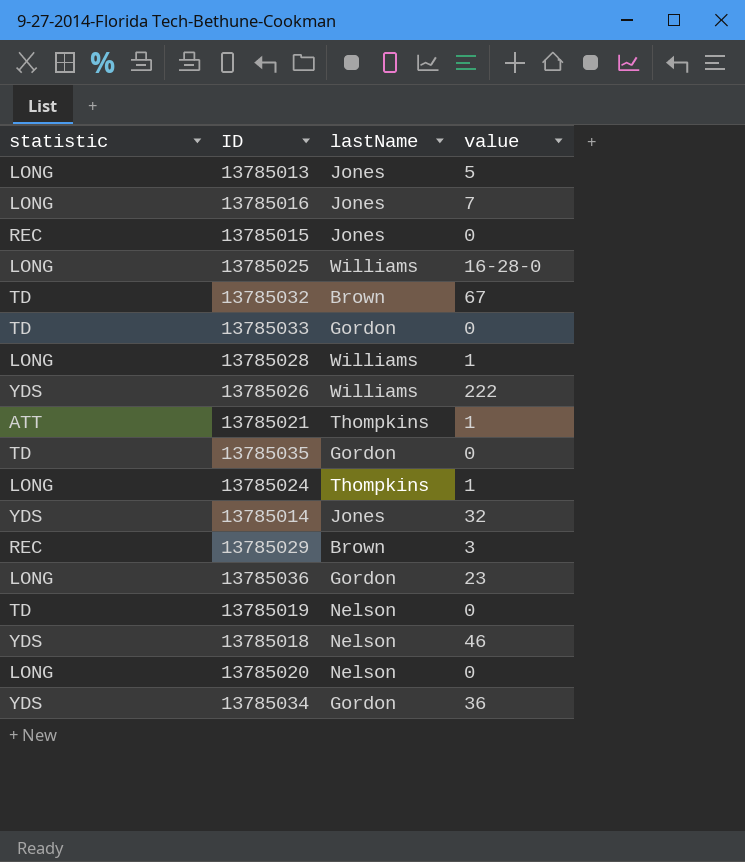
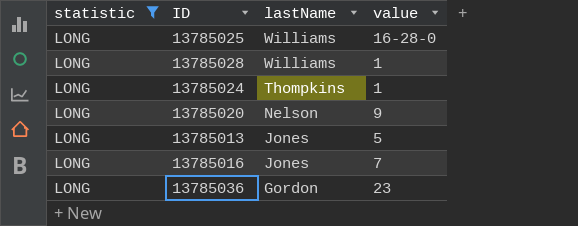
filter: none -> statistic = LONG
row order: none -> lastName descending
13785020 | value: 0 -> 9

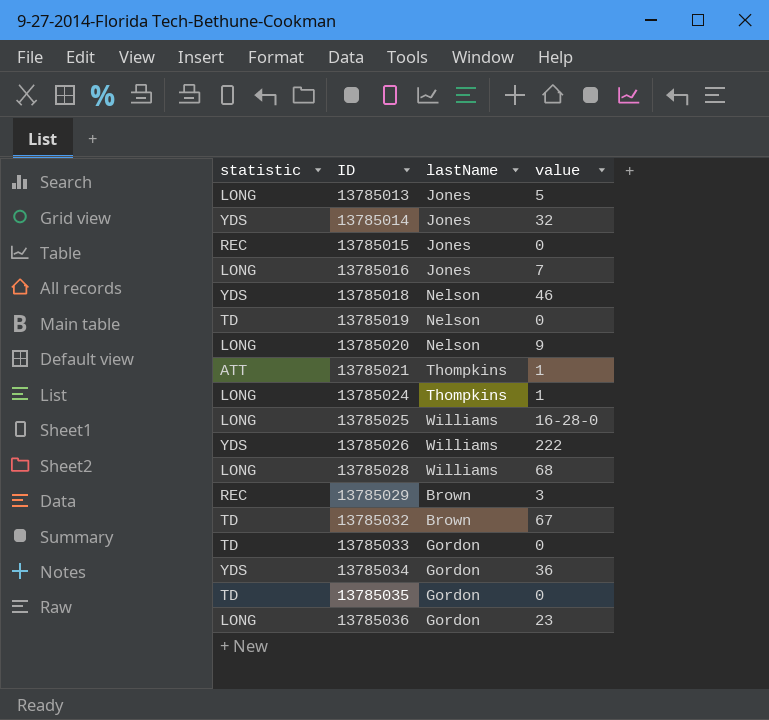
filter: statistic = LONG -> none
row order: lastName descending -> ID ascending
13785028 | value: 1 -> 68

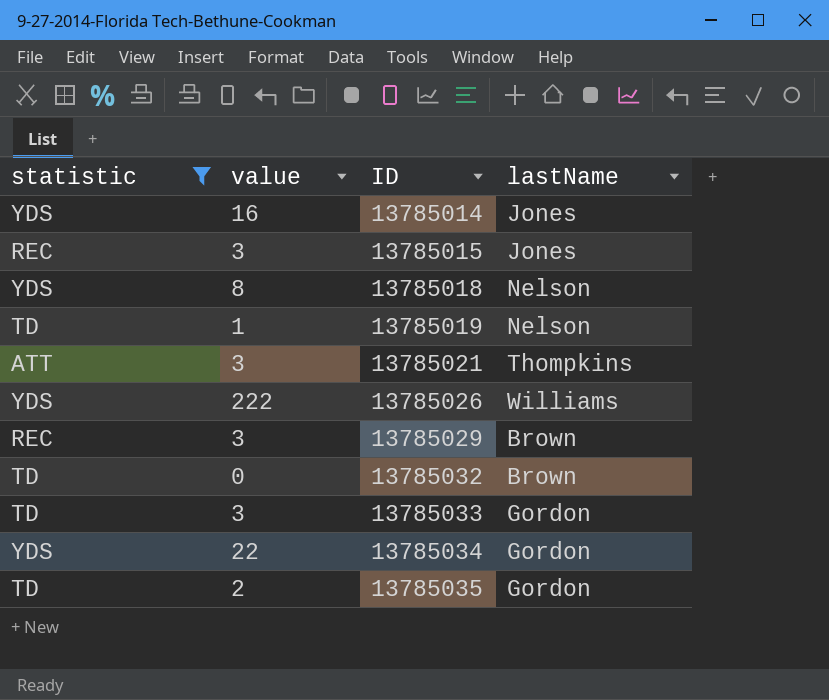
filter: none -> statistic != LONG
column value | position: 4 -> 2
13785014 | value: 32 -> 16
13785015 | value: 0 -> 3
13785018 | value: 46 -> 8
13785019 | value: 0 -> 1
13785021 | value: 1 -> 3
13785032 | value: 67 -> 0
13785033 | value: 0 -> 3
13785034 | value: 36 -> 22
13785035 | value: 0 -> 2

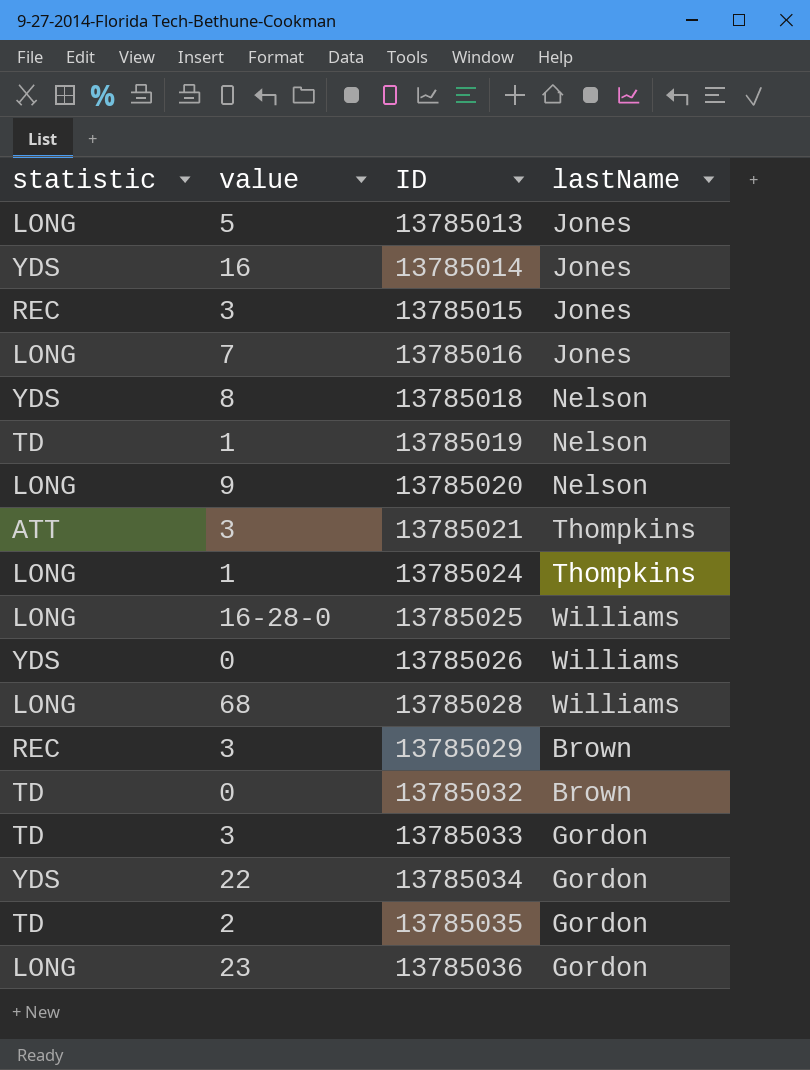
filter: statistic != LONG -> none
13785026 | value: 222 -> 0

